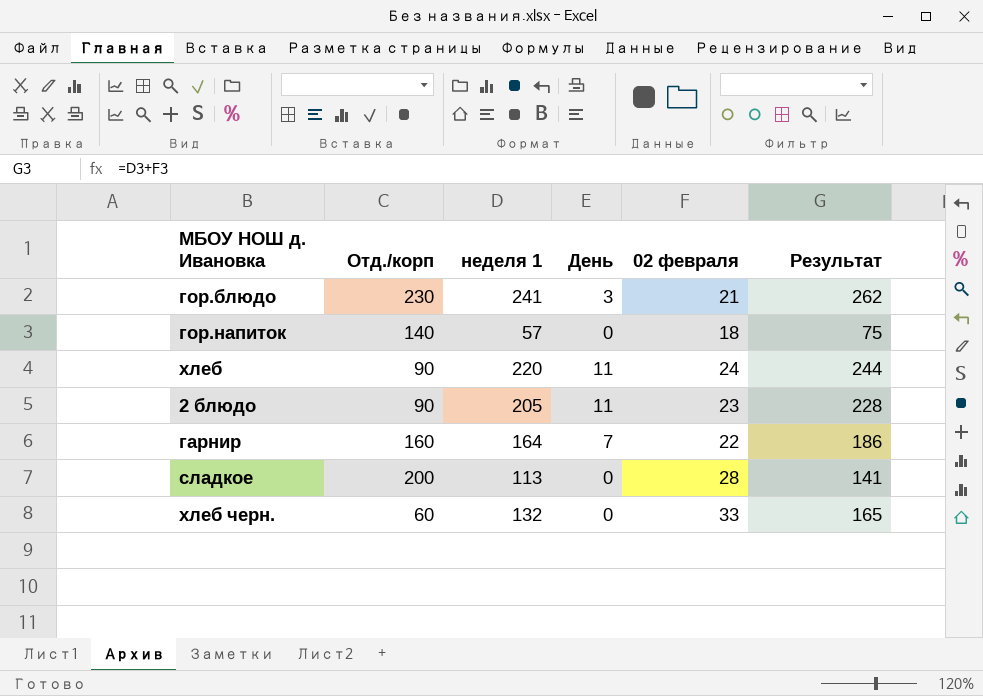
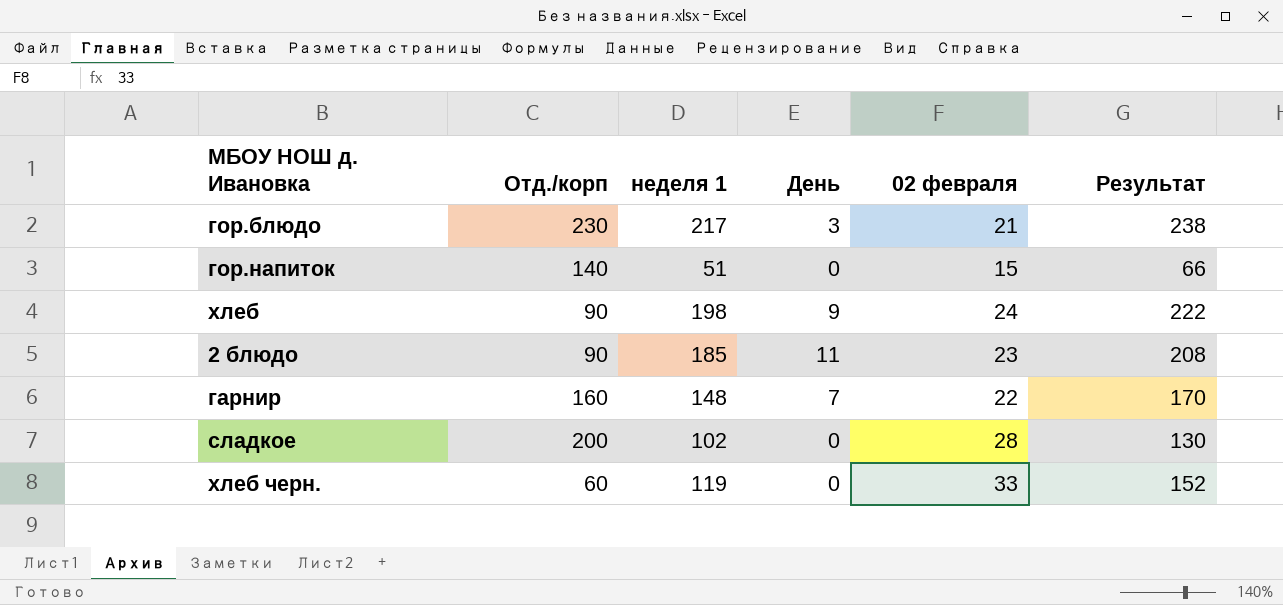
гор.блюдо | неделя 1: 241 -> 217
гор.блюдо | Результат: 262 -> 238
гор.напиток | неделя 1: 57 -> 51
гор.напиток | 02 февраля: 18 -> 15
гор.напиток | Результат: 75 -> 66
хлеб | неделя 1: 220 -> 198
хлеб | День: 11 -> 9
хлеб | Результат: 244 -> 222
2 блюдо | неделя 1: 205 -> 185
2 блюдо | Результат: 228 -> 208
гарнир | неделя 1: 164 -> 148
гарнир | Результат: 186 -> 170
сладкое | неделя 1: 113 -> 102
сладкое | Результат: 141 -> 130
хлеб черн. | неделя 1: 132 -> 119
хлеб черн. | Результат: 165 -> 152

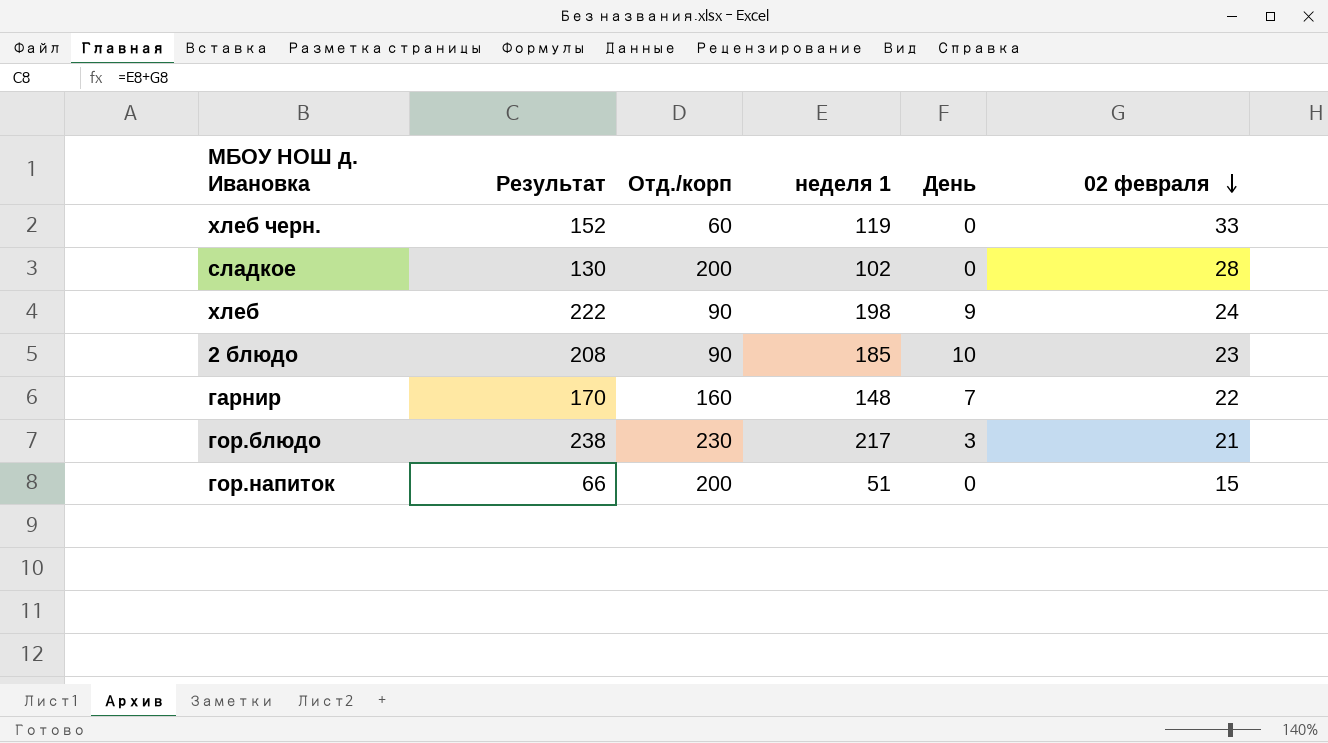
row order: none -> 02 февраля descending
column Результат | position: 6 -> 2
2 блюдо | День: 11 -> 10
гор.напиток | Отд./корп: 140 -> 200

